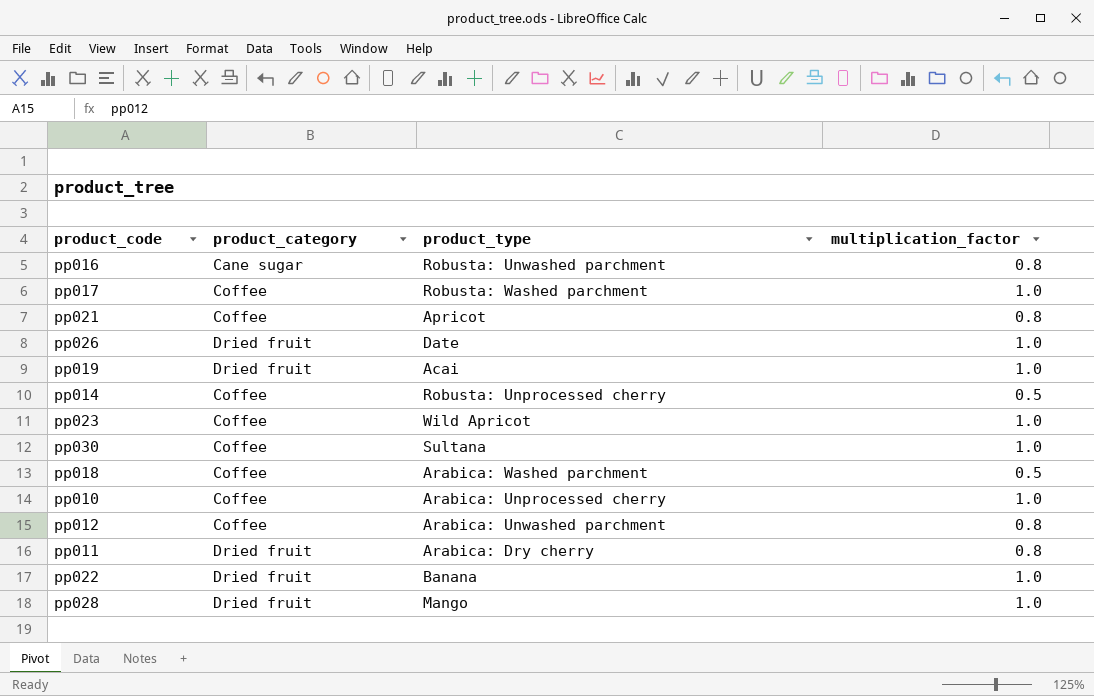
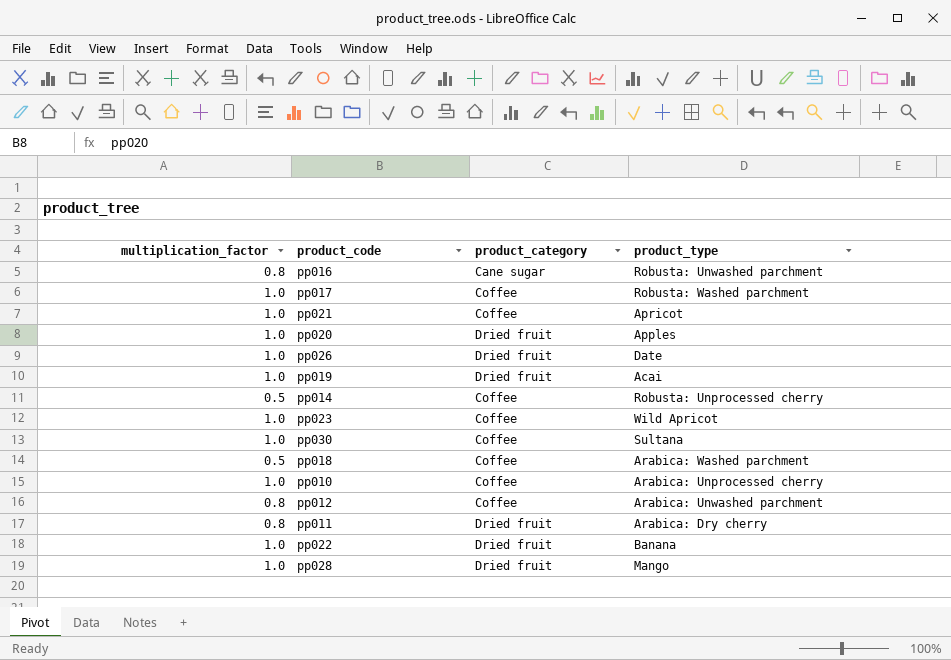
column multiplication_factor | position: 4 -> 1
pp021 | multiplication_factor: 0.8 -> 1.0
row pp020: none -> 1.0 | Dried fruit | Apples

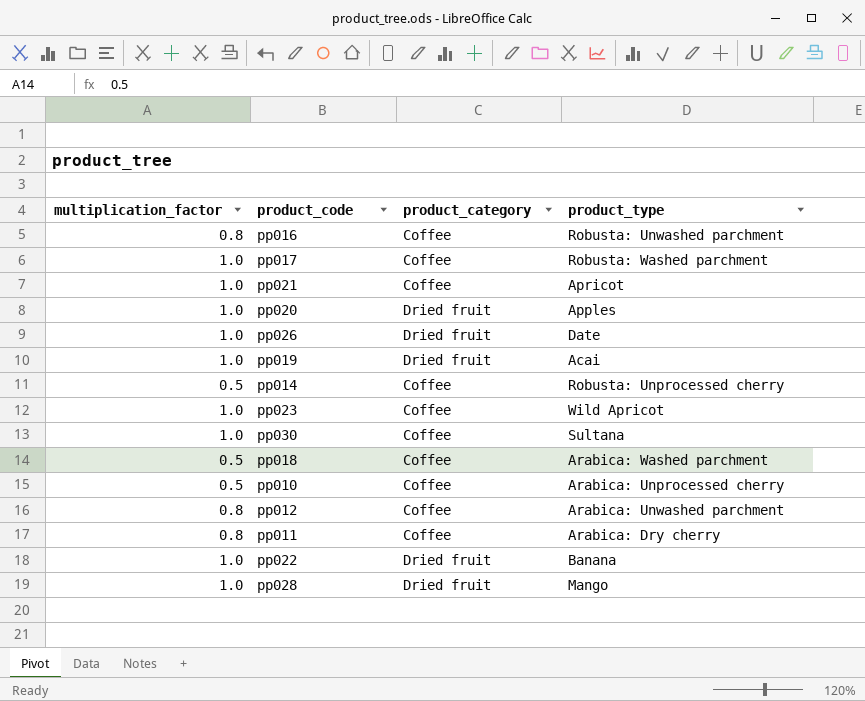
pp016 | product_category: Cane sugar -> Coffee
pp010 | multiplication_factor: 1.0 -> 0.5
pp011 | product_category: Dried fruit -> Coffee

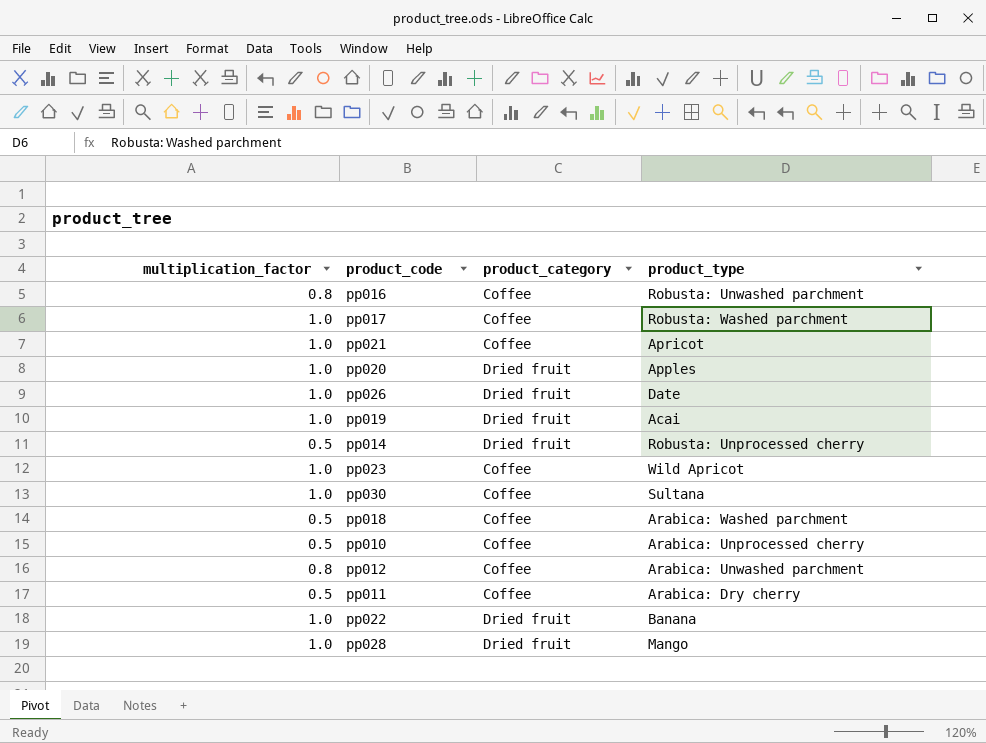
pp014 | product_category: Coffee -> Dried fruit
pp011 | multiplication_factor: 0.8 -> 0.5

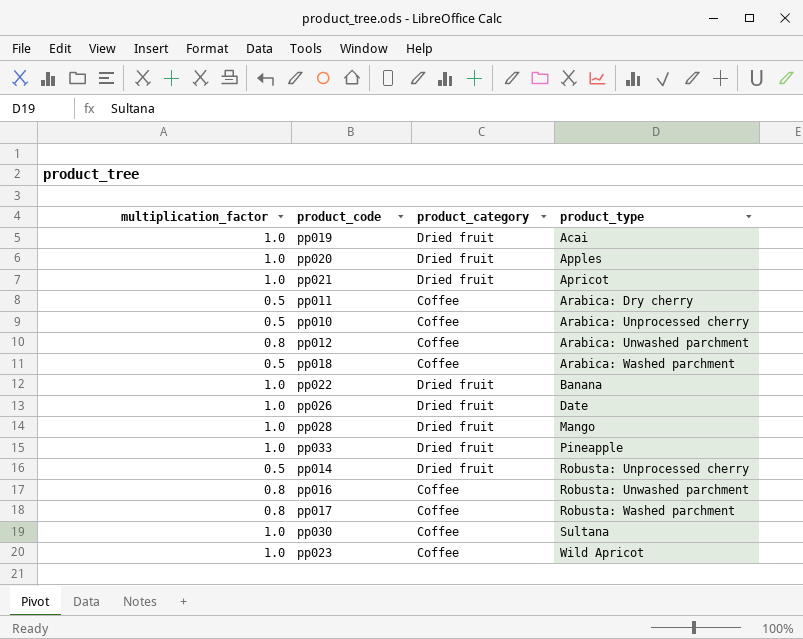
row order: none -> product_type ascending
pp021 | product_category: Coffee -> Dried fruit
row pp033: none -> 1.0 | Dried fruit | Pineapple
pp017 | multiplication_factor: 1.0 -> 0.8

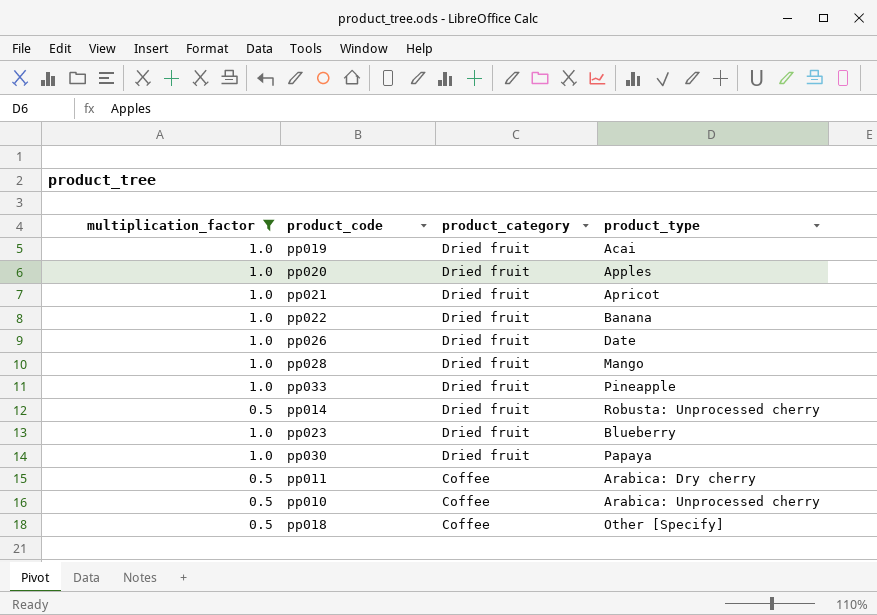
filter: none -> multiplication_factor != 0.8
row order: product_type ascending -> product_category descending
pp023 | product_category: Coffee -> Dried fruit
pp023 | product_type: Wild Apricot -> Blueberry
pp030 | product_category: Coffee -> Dried fruit
pp030 | product_type: Sultana -> Papaya
pp018 | product_type: Arabica: Washed parchment -> Other [Specify]

